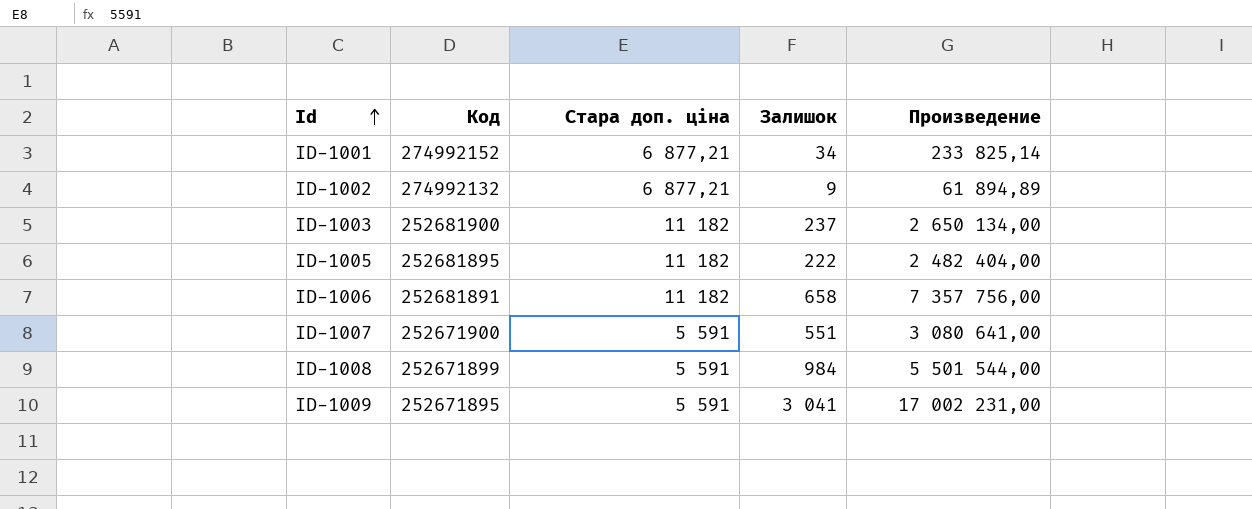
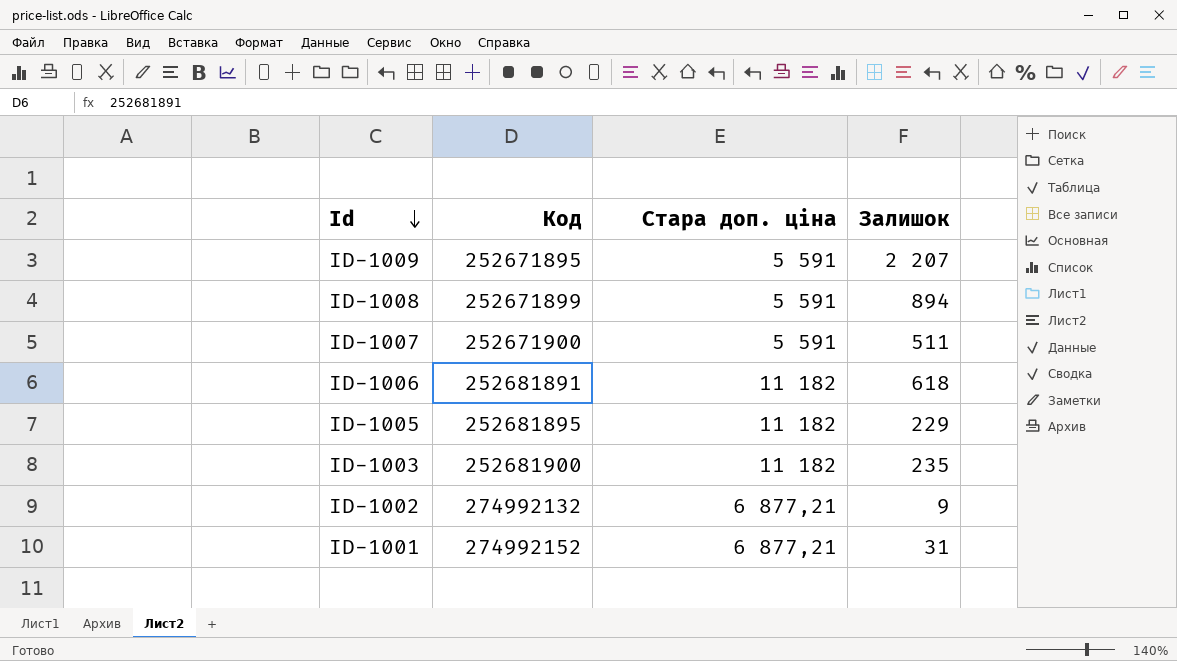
row order: Id ascending -> Id descending
column Произведение | formula: [Стара доп. ціна] * [Залишок] -> none
ID-1009 | Залишок: 3 041 -> 2 207
ID-1008 | Залишок: 984 -> 894
ID-1007 | Залишок: 551 -> 511
ID-1006 | Залишок: 658 -> 618
ID-1005 | Залишок: 222 -> 229
ID-1003 | Залишок: 237 -> 235
ID-1001 | Залишок: 34 -> 31

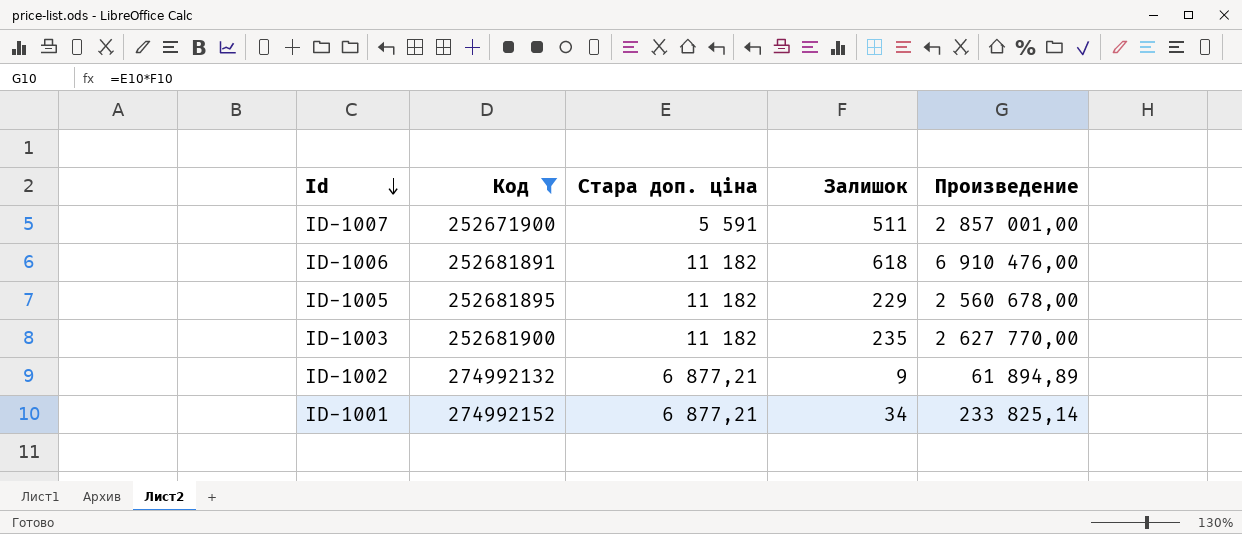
filter: none -> Код >= 252671900
column Произведение | formula: none -> [Стара доп. ціна] * [Залишок]
ID-1001 | Залишок: 31 -> 34

